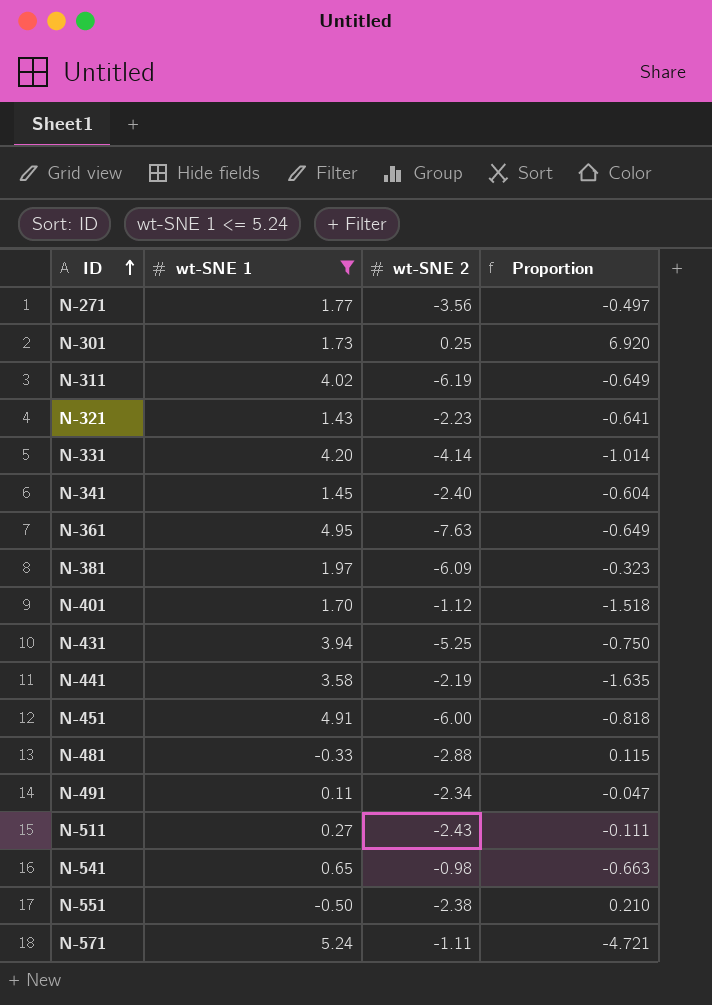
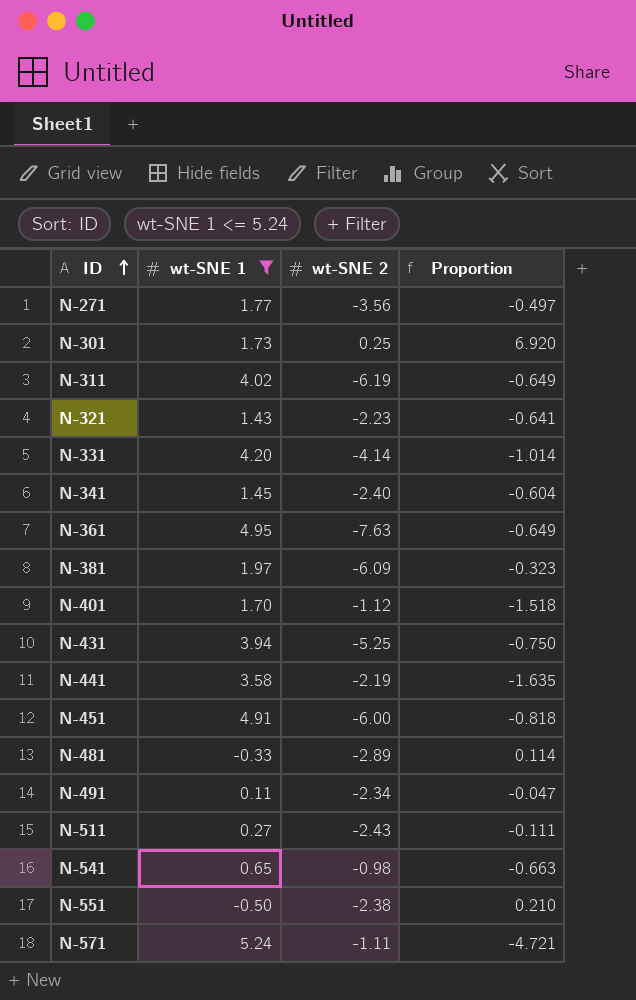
N-481 | wt-SNE 2: -2.88 -> -2.89
N-481 | Proportion: 0.115 -> 0.114

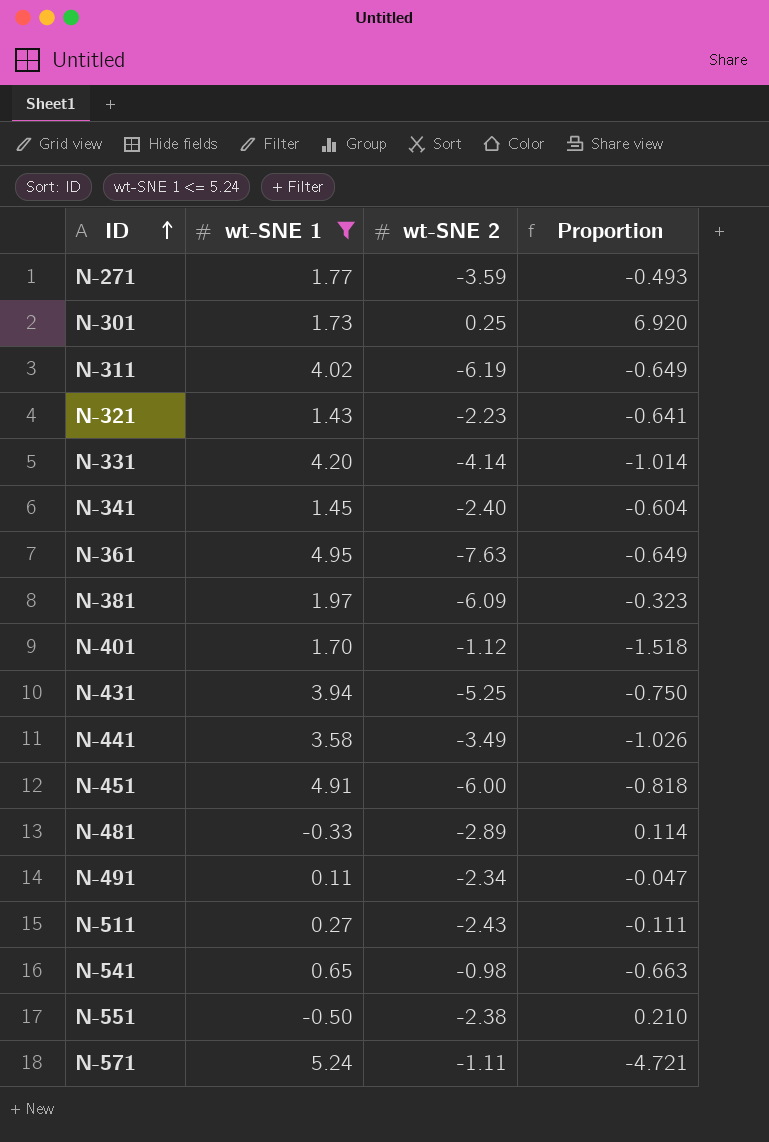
N-271 | wt-SNE 2: -3.56 -> -3.59
N-271 | Proportion: -0.497 -> -0.493
N-441 | wt-SNE 2: -2.19 -> -3.49
N-441 | Proportion: -1.635 -> -1.026

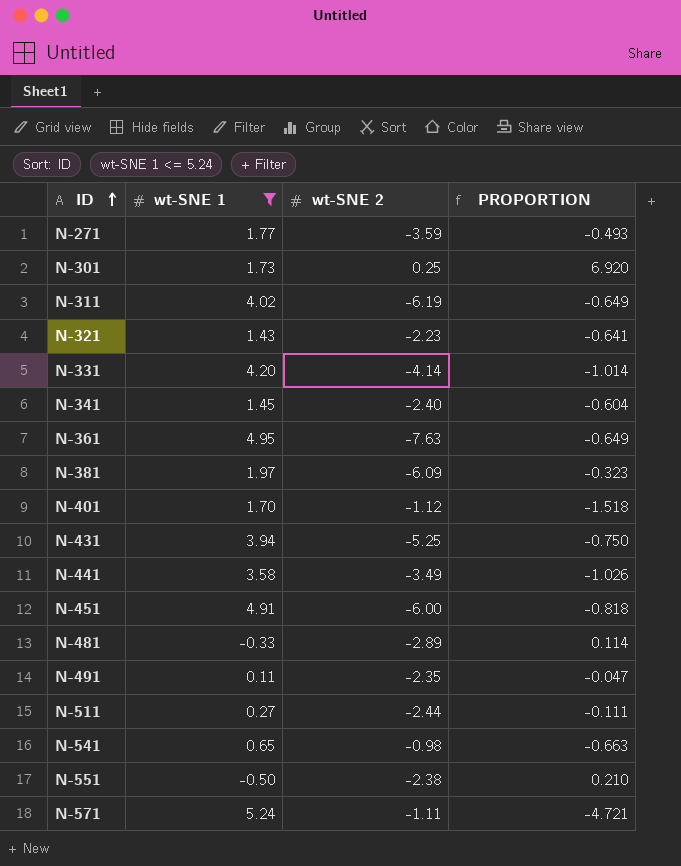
column name: Proportion -> PROPORTION
N-491 | wt-SNE 2: -2.34 -> -2.35
N-511 | wt-SNE 2: -2.43 -> -2.44

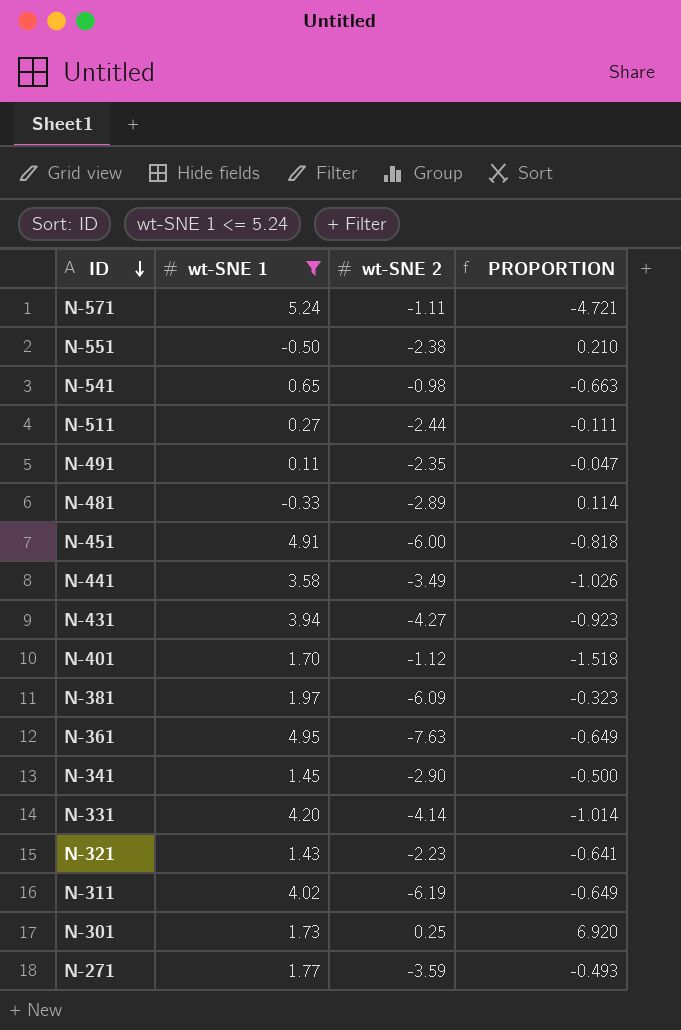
row order: ID ascending -> ID descending
N-431 | wt-SNE 2: -5.25 -> -4.27
N-431 | PROPORTION: -0.750 -> -0.923
N-341 | wt-SNE 2: -2.40 -> -2.90
N-341 | PROPORTION: -0.604 -> -0.500

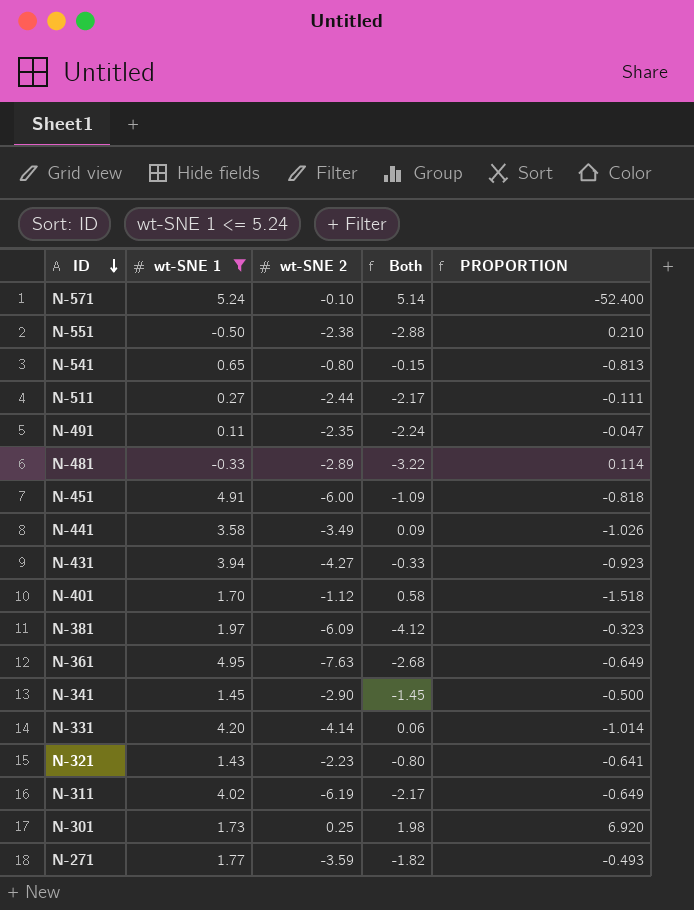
column Both | formula: none -> [wt-SNE 1] + [wt-SNE 2]
N-571 | wt-SNE 2: -1.11 -> -0.10
N-571 | PROPORTION: -4.721 -> -52.400
N-541 | wt-SNE 2: -0.98 -> -0.80
N-541 | PROPORTION: -0.663 -> -0.813

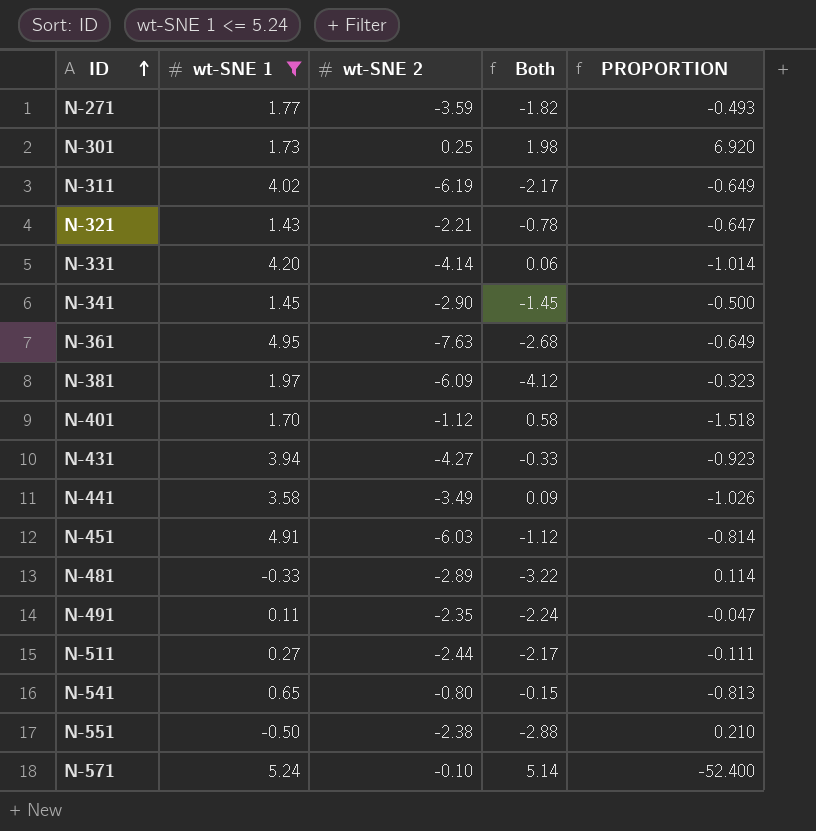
row order: ID descending -> ID ascending
N-321 | wt-SNE 2: -2.23 -> -2.21
N-321 | Both: -0.80 -> -0.78
N-321 | PROPORTION: -0.641 -> -0.647
N-451 | wt-SNE 2: -6.00 -> -6.03
N-451 | Both: -1.09 -> -1.12
N-451 | PROPORTION: -0.818 -> -0.814

